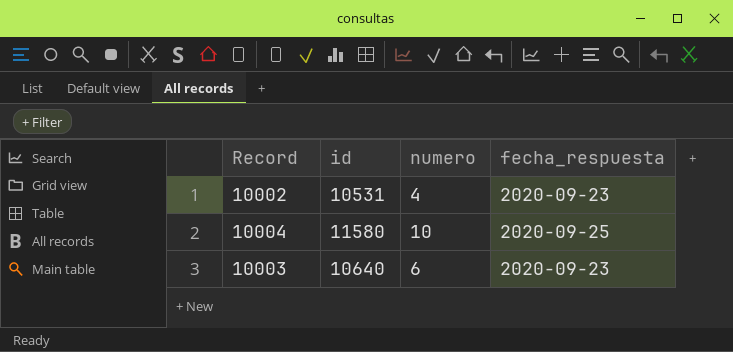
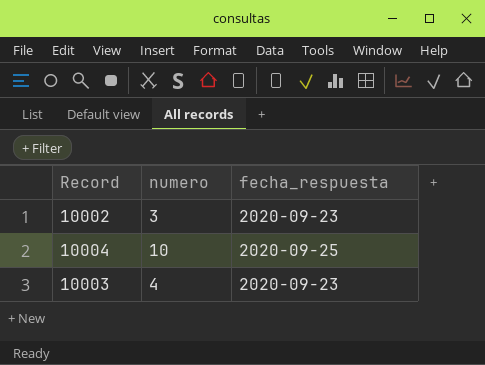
column id | position: 2 -> none
10002 | numero: 4 -> 3
10003 | numero: 6 -> 4

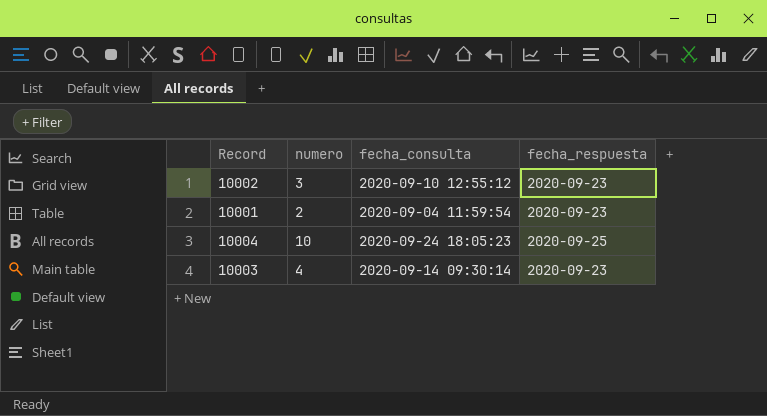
column fecha_consulta | position: none -> 3
row 10001: none -> 2 | 2020-09-04 11:59:54 | 2020-09-23

